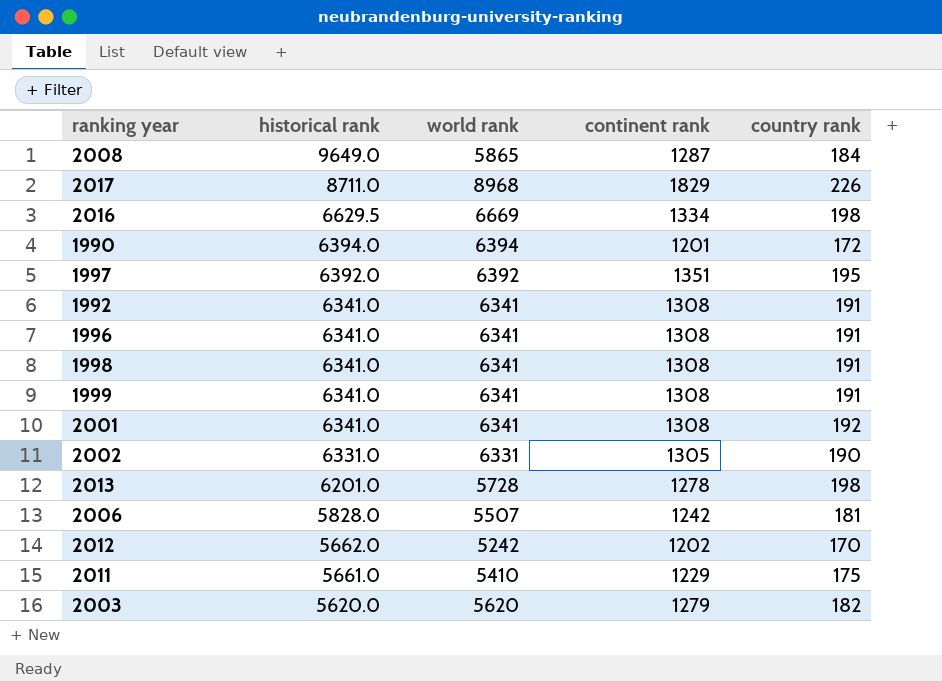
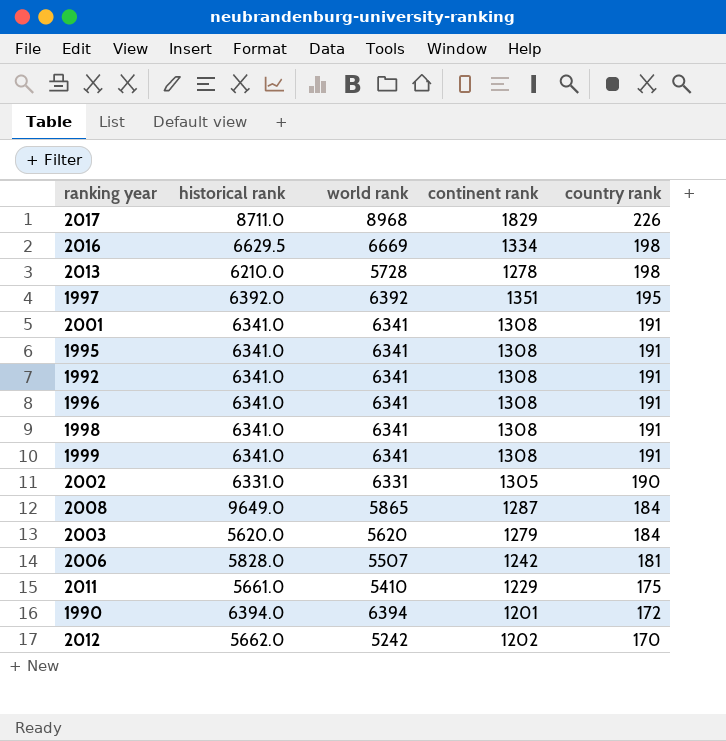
row order: historical rank descending -> country rank descending
2013 | historical rank: 6201.0 -> 6210.0
2001 | country rank: 192 -> 191
row 1995: none -> 6341.0 | 6341 | 1308 | 191
2003 | country rank: 182 -> 184

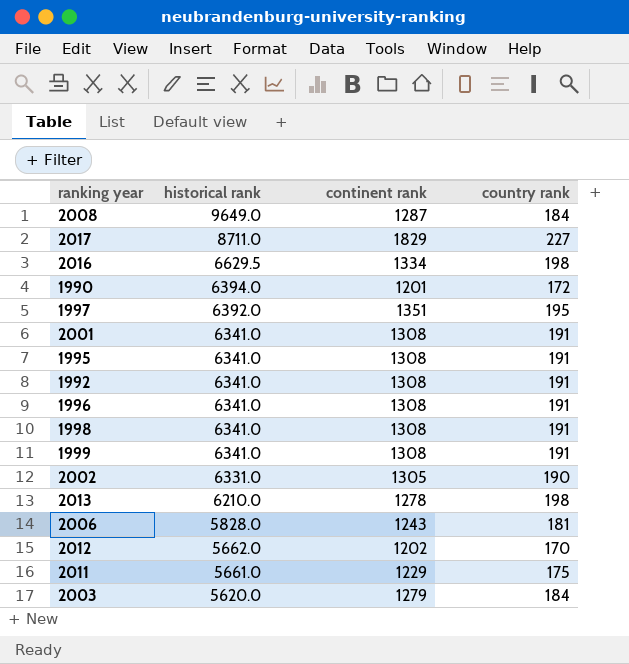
row order: country rank descending -> historical rank descending
column world rank | position: 3 -> none
2017 | country rank: 226 -> 227
2006 | continent rank: 1242 -> 1243

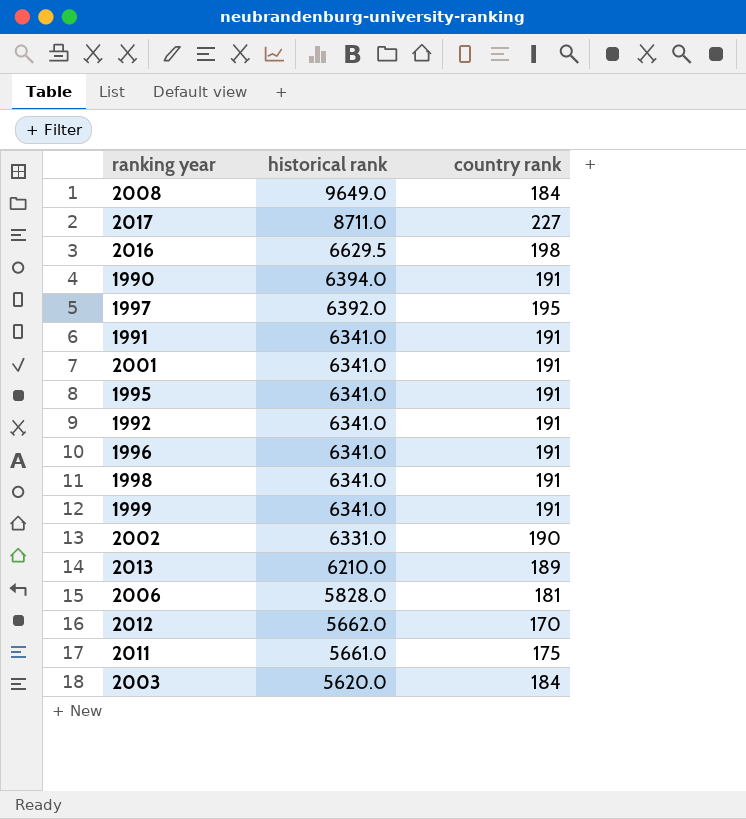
column continent rank | position: 3 -> none
1990 | country rank: 172 -> 191
row 1991: none -> 6341.0 | 191
2013 | country rank: 198 -> 189

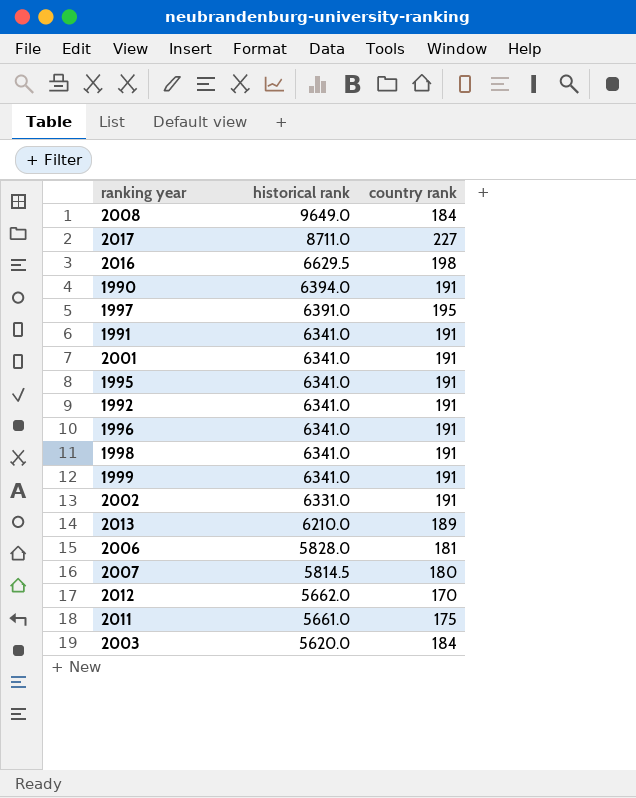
1997 | historical rank: 6392.0 -> 6391.0
2002 | country rank: 190 -> 191
row 2007: none -> 5814.5 | 180

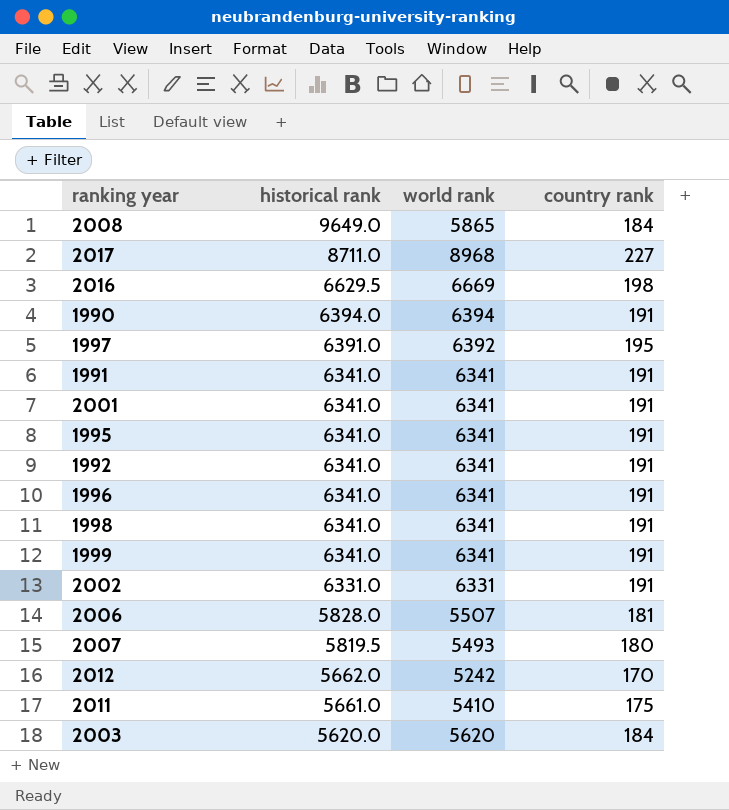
column world rank | position: none -> 3
row 2013: 6210.0 | 189 -> none
2007 | historical rank: 5814.5 -> 5819.5

